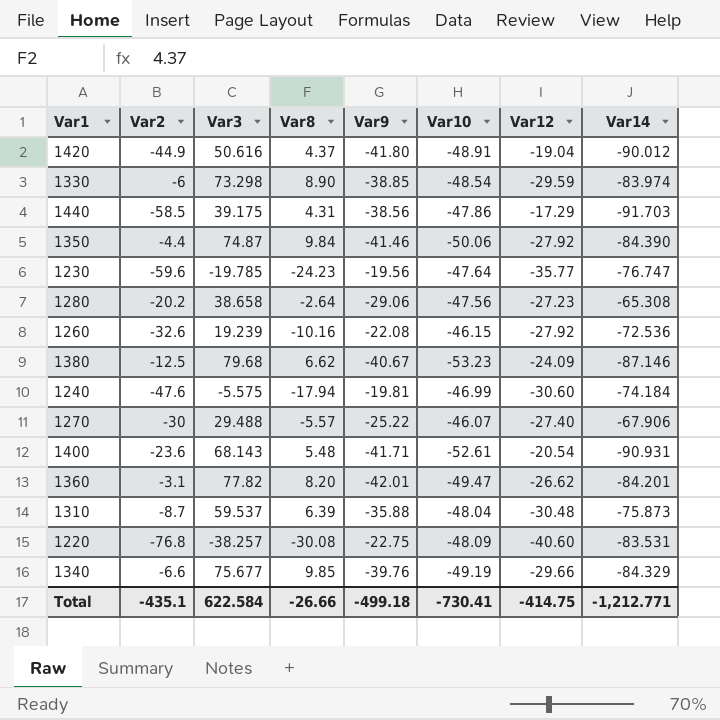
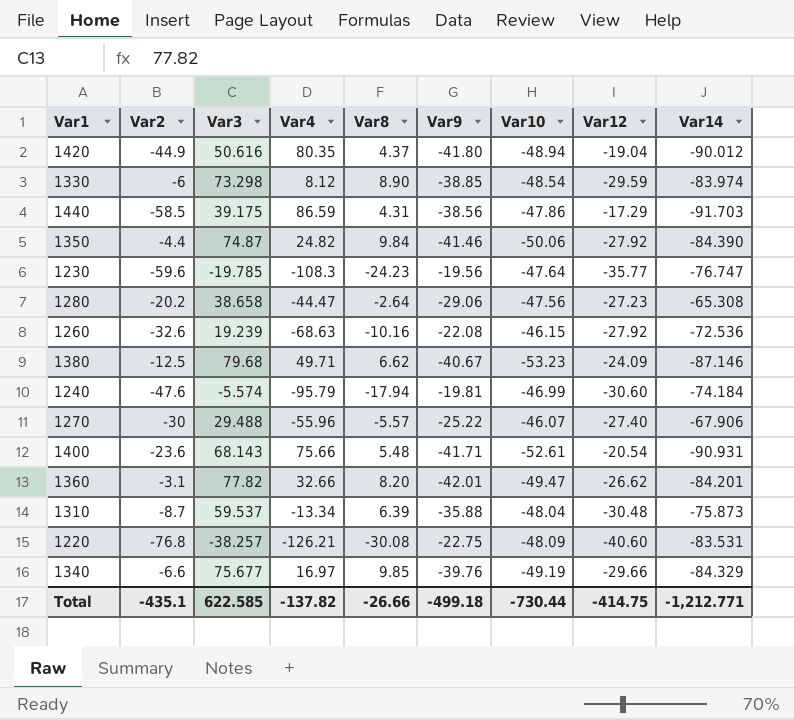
column Var4 | position: none -> 4
1420 | Var10: -48.91 -> -48.94
1240 | Var3: -5.575 -> -5.574
Total | Var3: 622.584 -> 622.585
Total | Var10: -730.41 -> -730.44

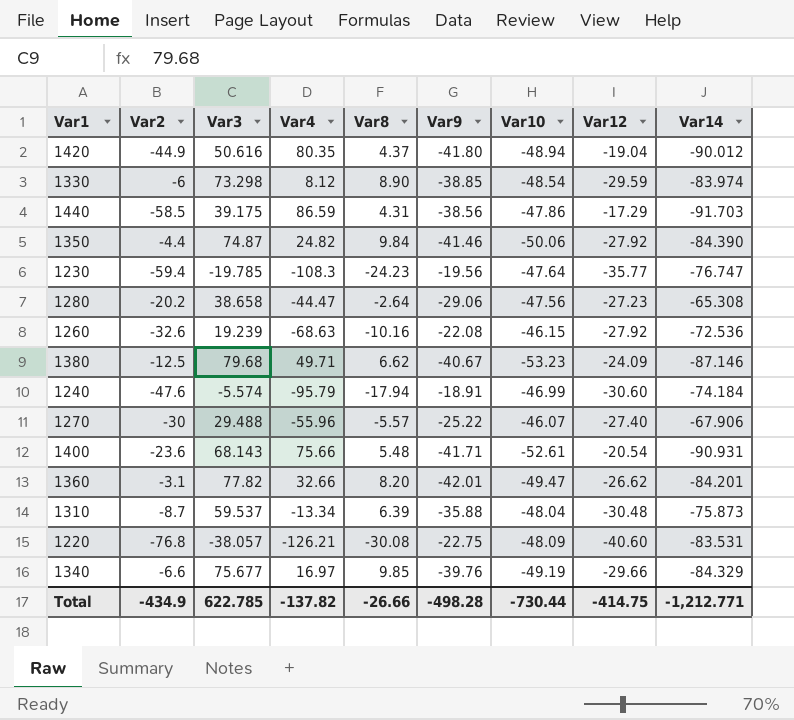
1230 | Var2: -59.6 -> -59.4
1240 | Var9: -19.81 -> -18.91
1220 | Var3: -38.257 -> -38.057
Total | Var2: -435.1 -> -434.9
Total | Var3: 622.585 -> 622.785
Total | Var9: -499.18 -> -498.28

